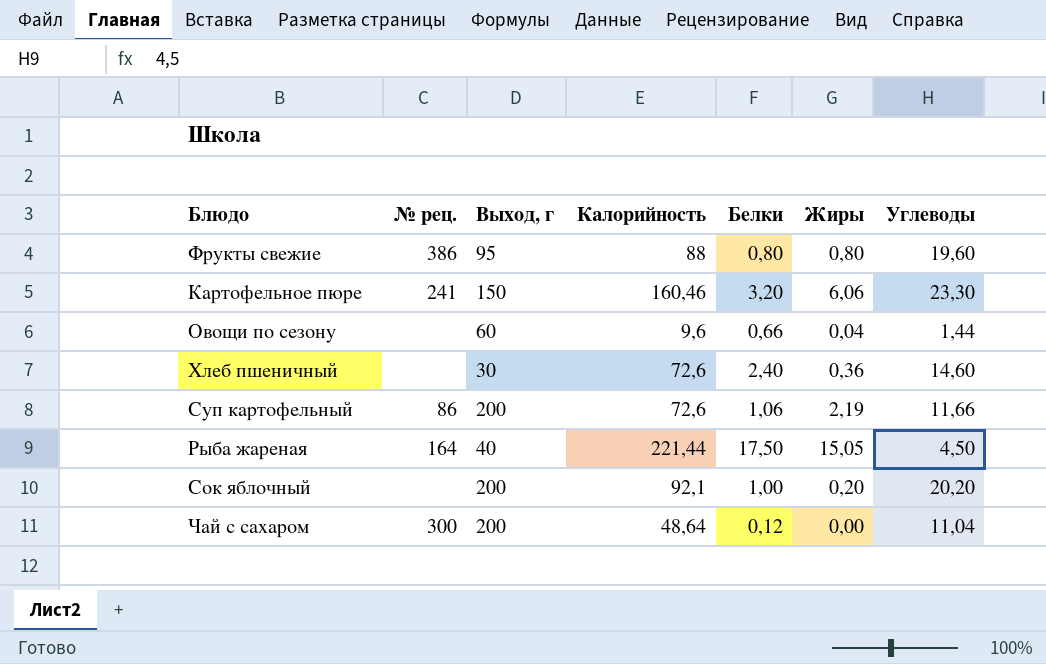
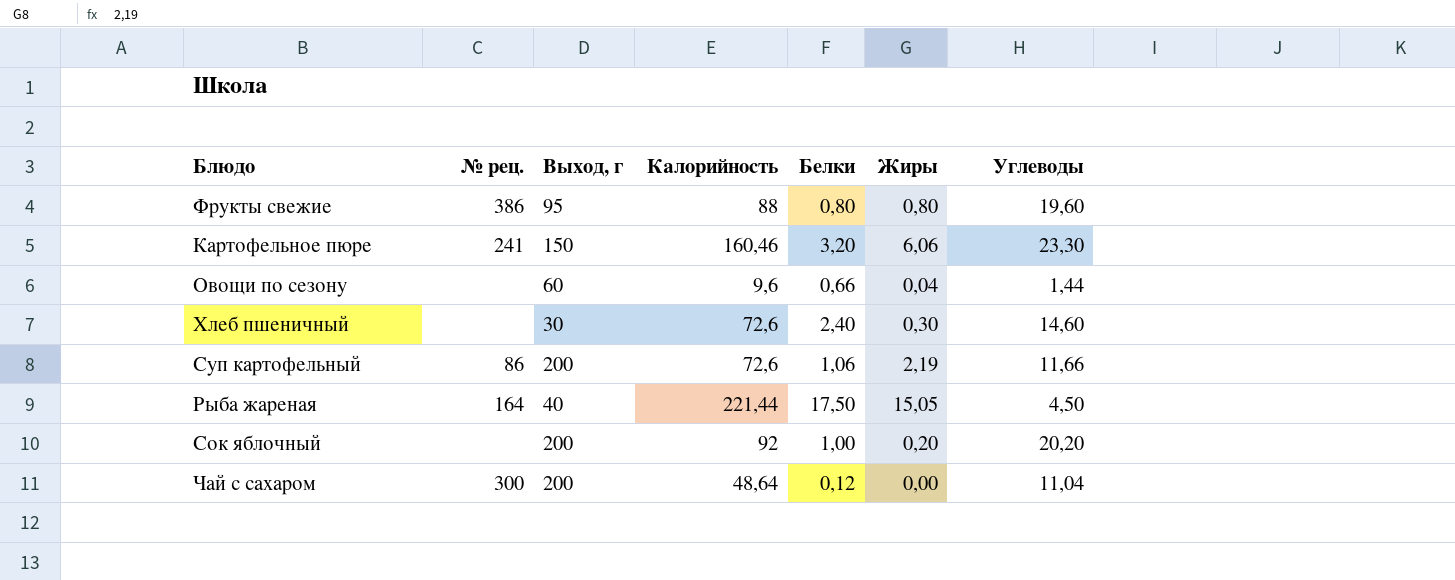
Хлеб пшеничный | Жиры: 0,36 -> 0,30
Сок яблочный | Калорийность: 92,1 -> 92

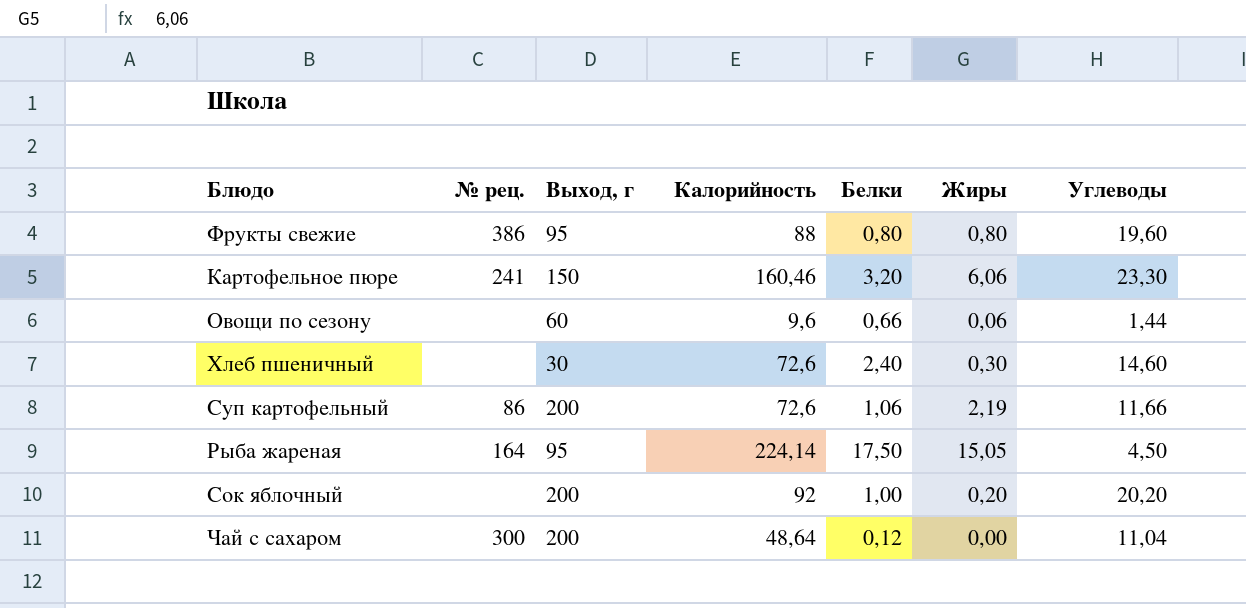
Овощи по сезону | Жиры: 0,04 -> 0,06
Рыба жареная | Выход, г: 40 -> 95
Рыба жареная | Калорийность: 221,44 -> 224,14

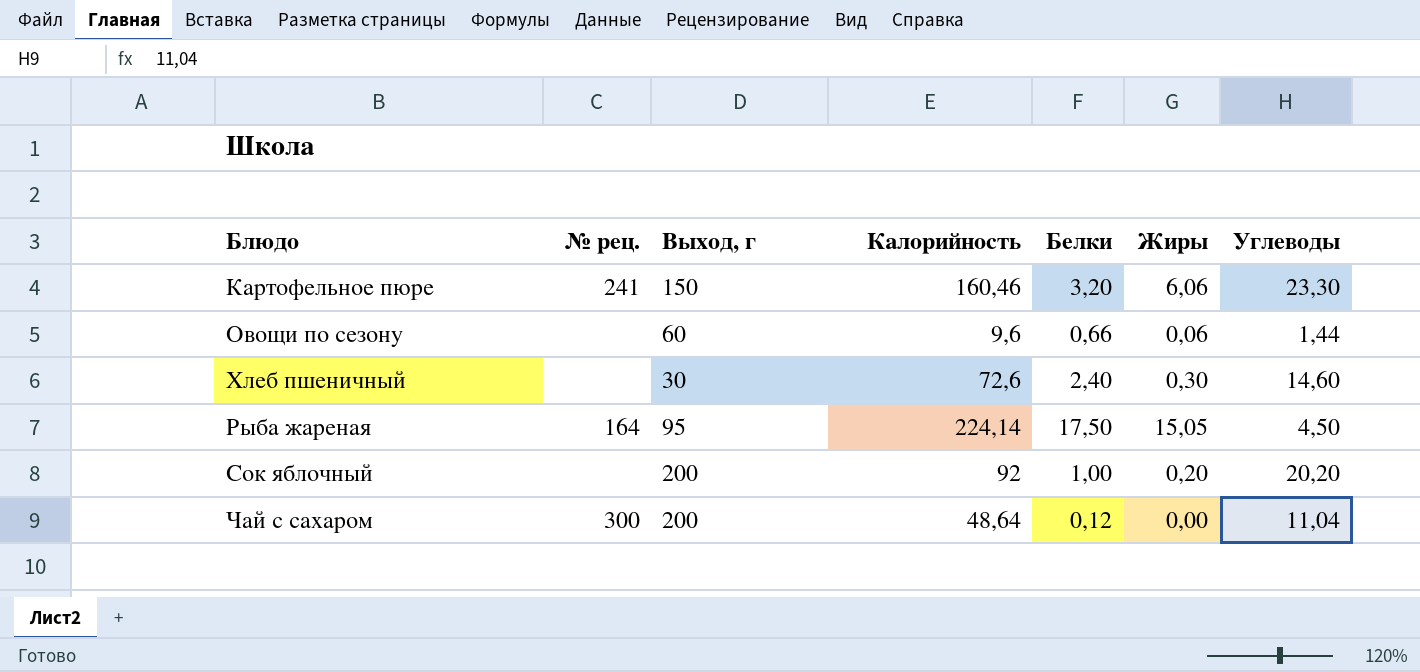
row Фрукты свежие: 386 | 95 | 88 | 0,80 | 0,80 | 19,60 -> none
row Суп картофельный: 86 | 200 | 72,6 | 1,06 | 2,19 | 11,66 -> none

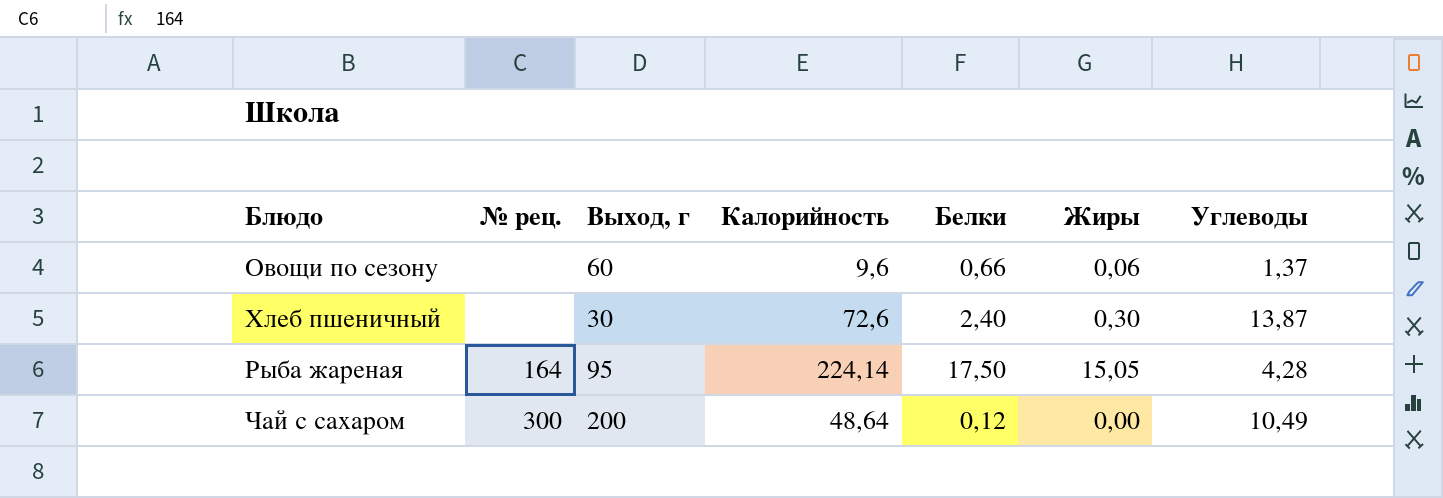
row Картофельное пюре: 241 | 150 | 160,46 | 3,20 | 6,06 | 23,30 -> none
row Сок яблочный: none | 200 | 92 | 1,00 | 0,20 | 20,20 -> none
Овощи по сезону | Углеводы: 1,44 -> 1,37
Хлеб пшеничный | Углеводы: 14,60 -> 13,87
Рыба жареная | Углеводы: 4,50 -> 4,28
Чай с сахаром | Углеводы: 11,04 -> 10,49

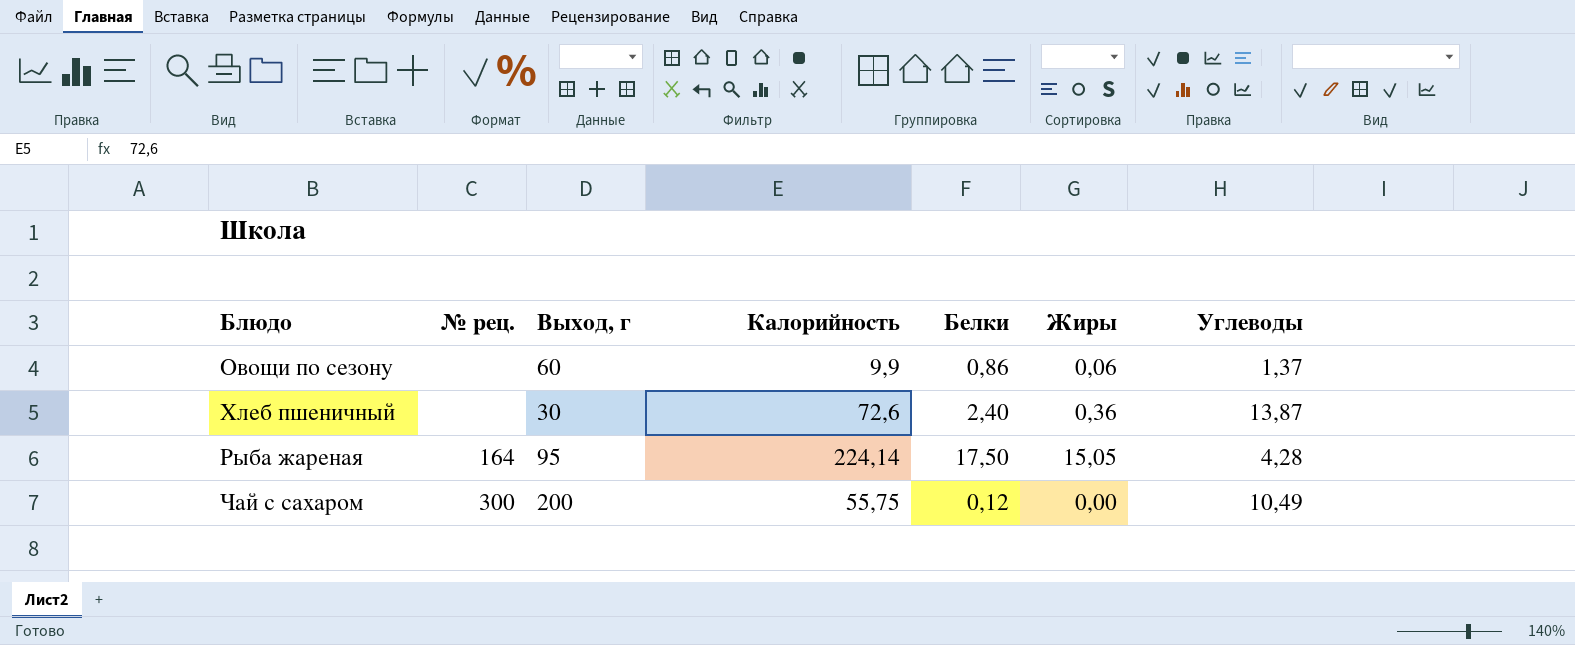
Овощи по сезону | Калорийность: 9,6 -> 9,9
Овощи по сезону | Белки: 0,66 -> 0,86
Хлеб пшеничный | Жиры: 0,30 -> 0,36
Чай с сахаром | Калорийность: 48,64 -> 55,75

